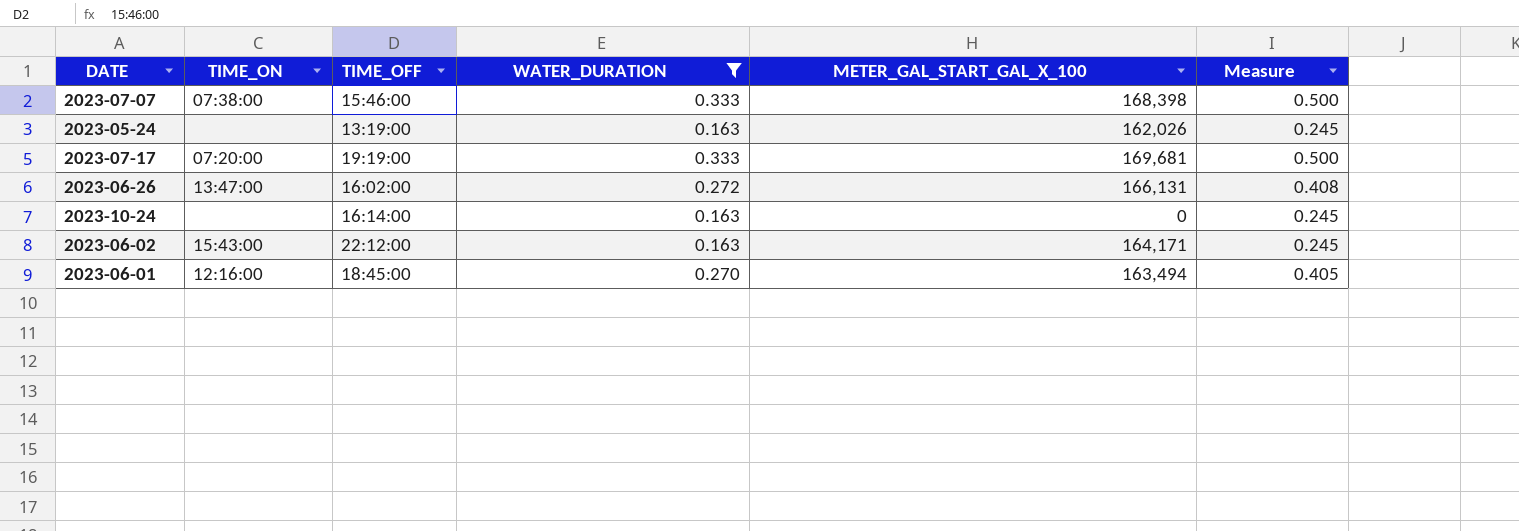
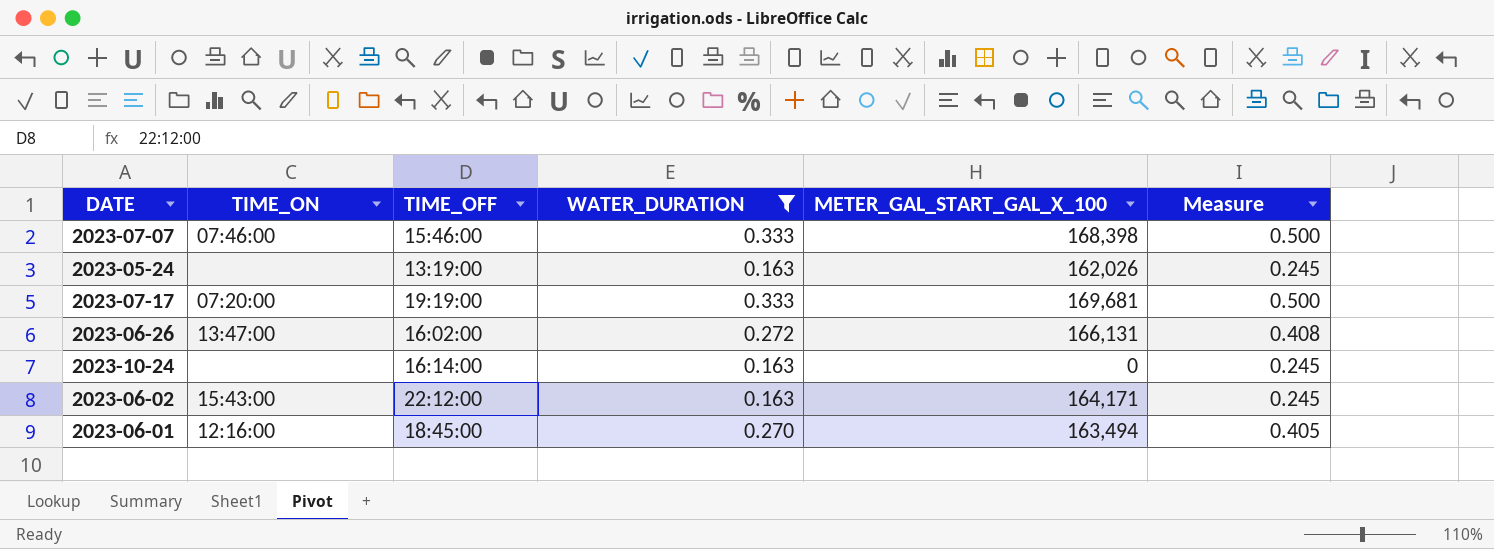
2023-07-07 | TIME_ON: 07:38:00 -> 07:46:00

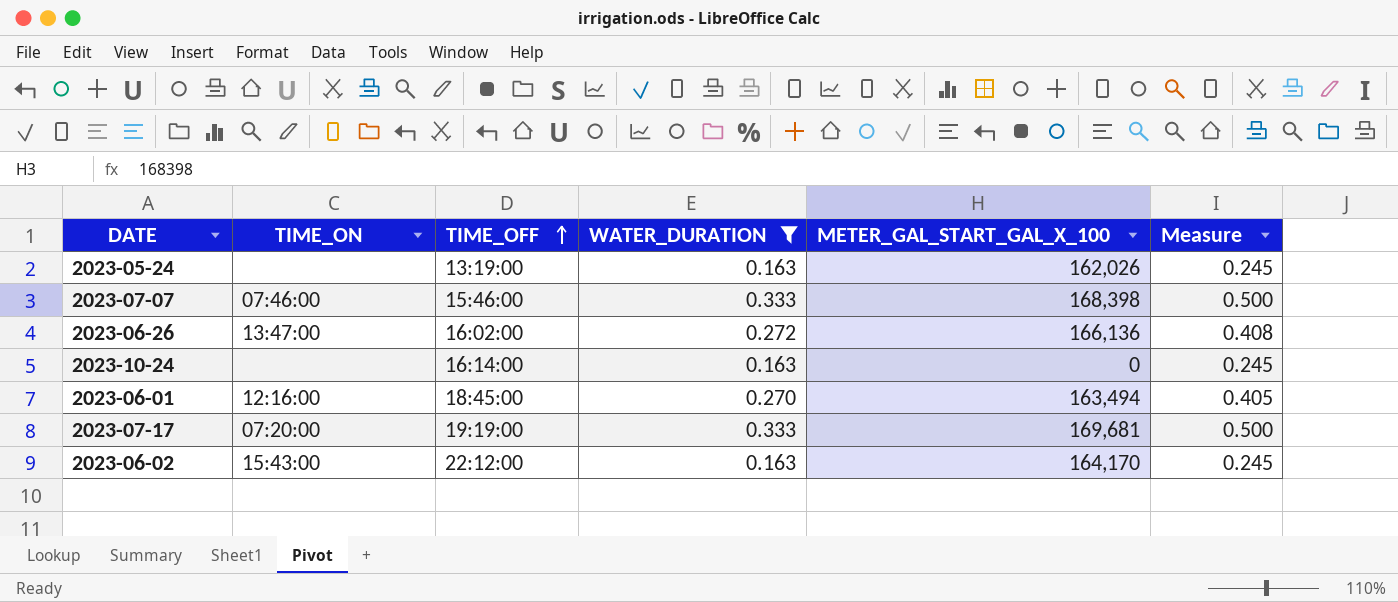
row order: none -> TIME_OFF ascending
2023-06-26 | METER_GAL_START_GAL_X_100: 166,131 -> 166,136
2023-06-02 | METER_GAL_START_GAL_X_100: 164,171 -> 164,170

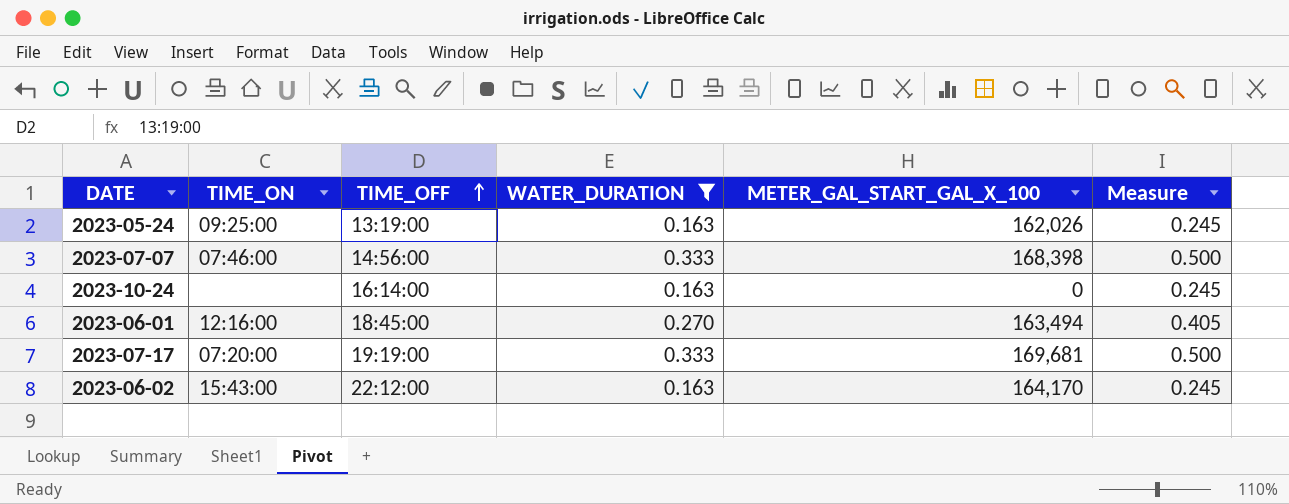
row 2023-06-26: 13:47:00 | 16:02:00 | 0.272 | 166,136 | 0.408 -> none
2023-05-24 | TIME_ON: none -> 09:25:00
2023-07-07 | TIME_OFF: 15:46:00 -> 14:56:00

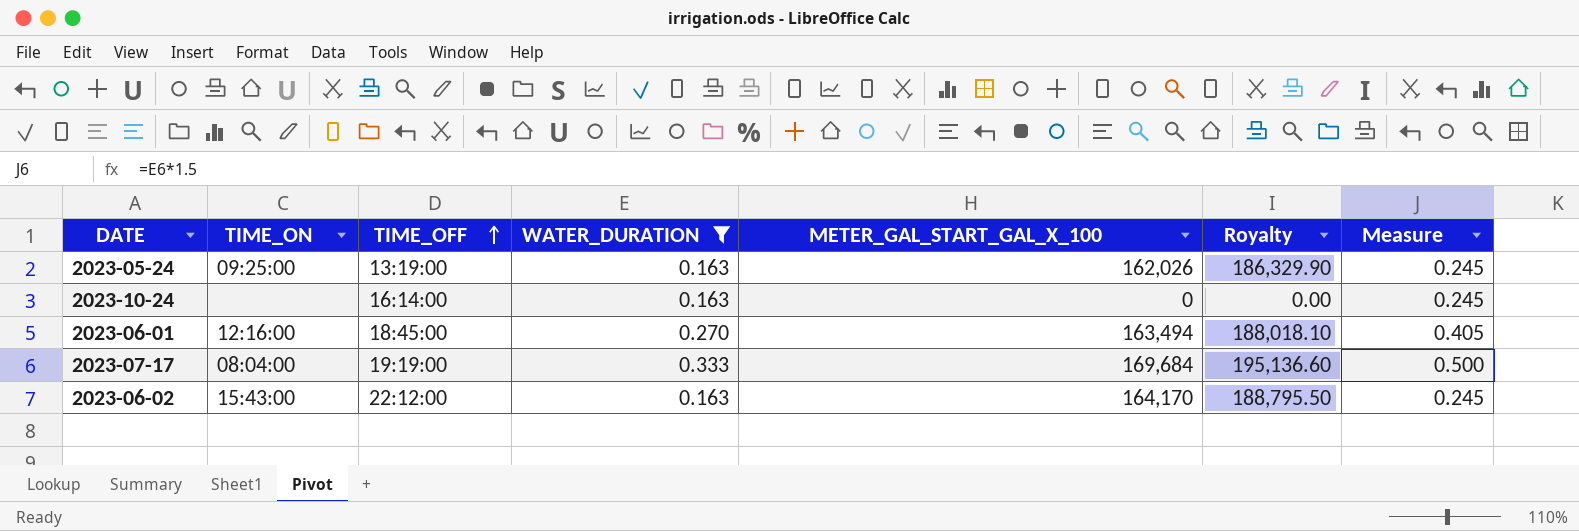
column Royalty | formula: none -> [METER_GAL_START_GAL_X_100] * 1.15
row 2023-07-07: 07:46:00 | 14:56:00 | 0.333 | 168,398 | 0.500 -> none
2023-07-17 | TIME_ON: 07:20:00 -> 08:04:00
2023-07-17 | METER_GAL_START_GAL_X_100: 169,681 -> 169,684

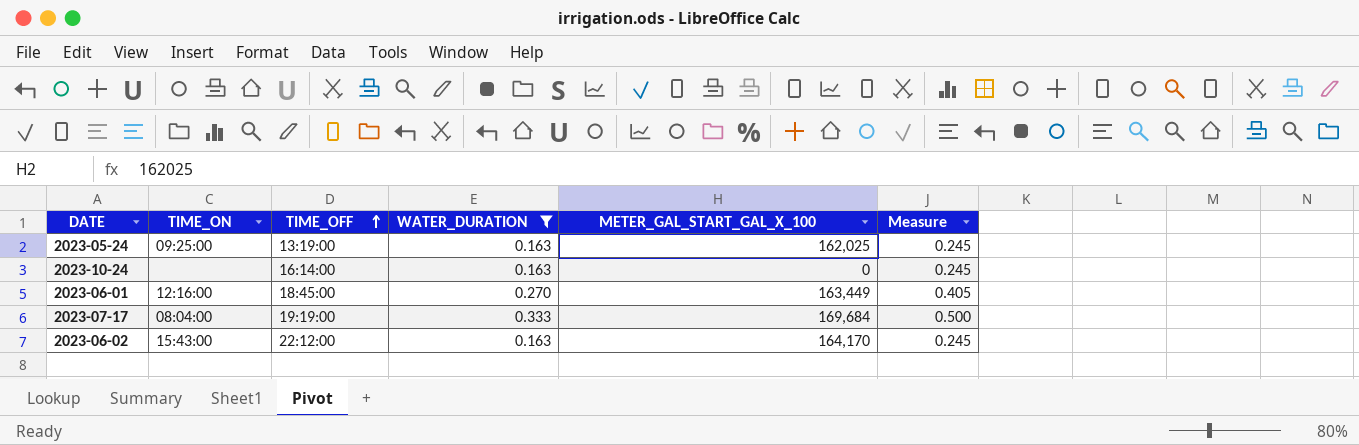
column Royalty | formula: [METER_GAL_START_GAL_X_100] * 1.15 -> none
2023-05-24 | METER_GAL_START_GAL_X_100: 162,026 -> 162,025
2023-06-01 | METER_GAL_START_GAL_X_100: 163,494 -> 163,449

